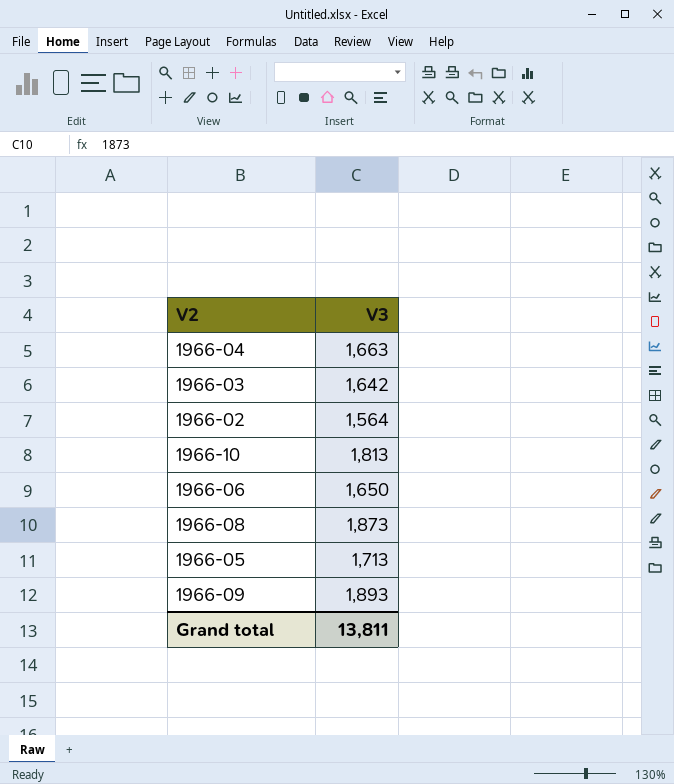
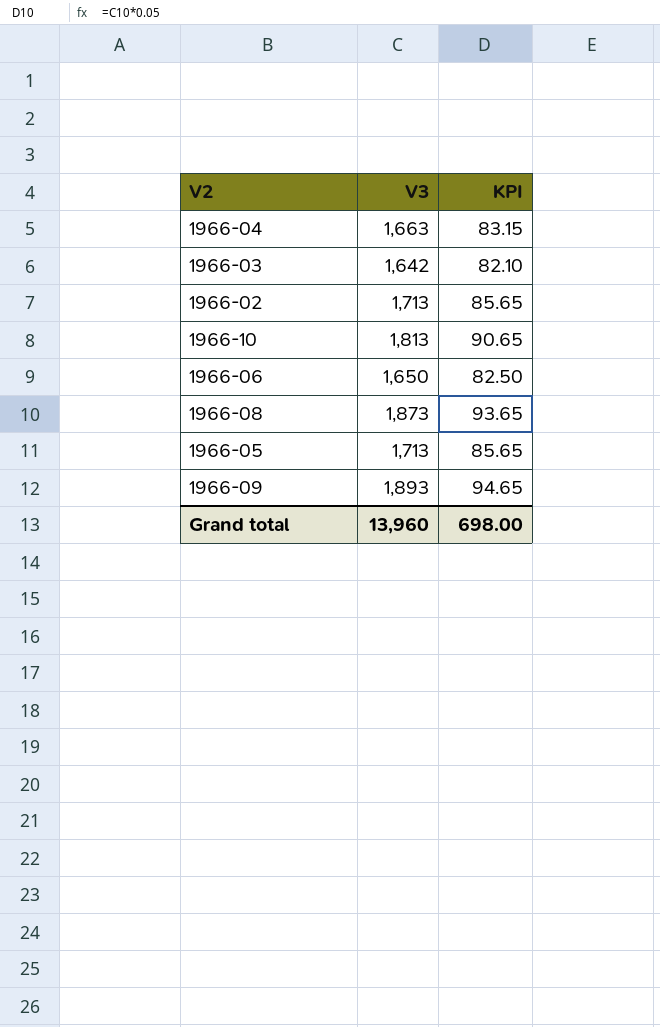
column KPI | formula: none -> [V3] * 0.05
1966-02 | V3: 1,564 -> 1,713
Grand total | V3: 13,811 -> 13,960

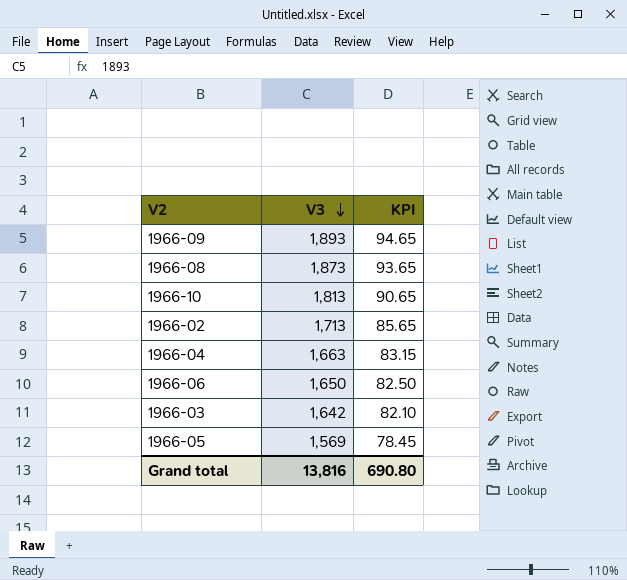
row order: none -> V3 descending
1966-05 | V3: 1,713 -> 1,569
1966-05 | KPI: 85.65 -> 78.45
Grand total | V3: 13,960 -> 13,816
Grand total | KPI: 698.00 -> 690.80

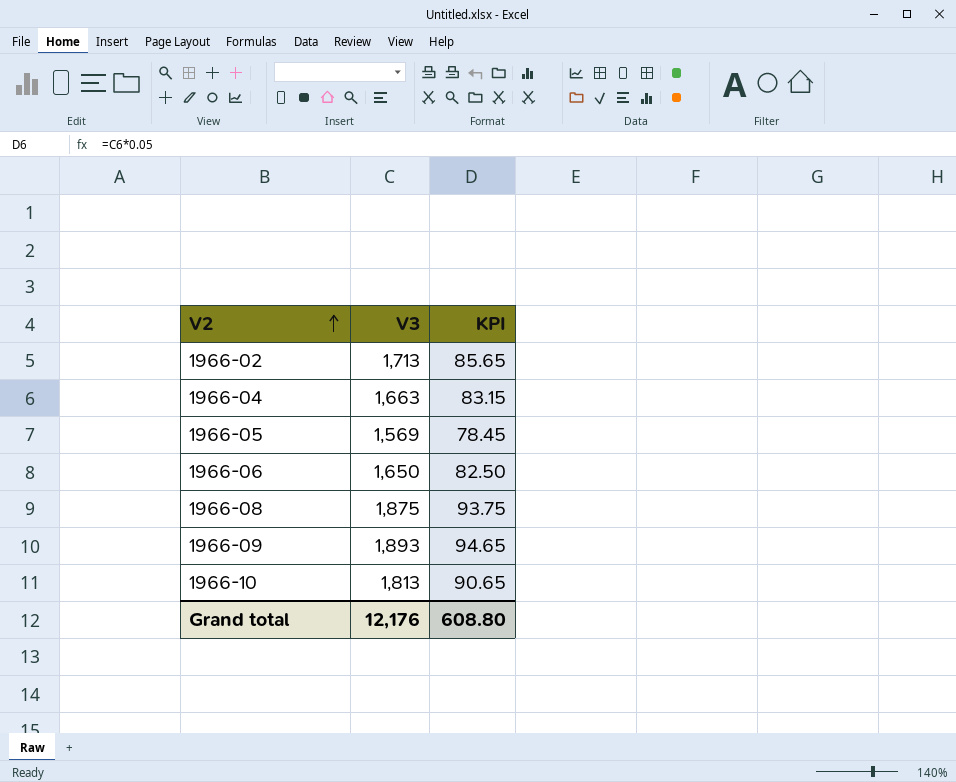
row order: V3 descending -> V2 ascending
row 1966-03: 1,642 | 82.10 -> none
1966-08 | V3: 1,873 -> 1,875
1966-08 | KPI: 93.65 -> 93.75
Grand total | V3: 13,816 -> 12,176
Grand total | KPI: 690.80 -> 608.80

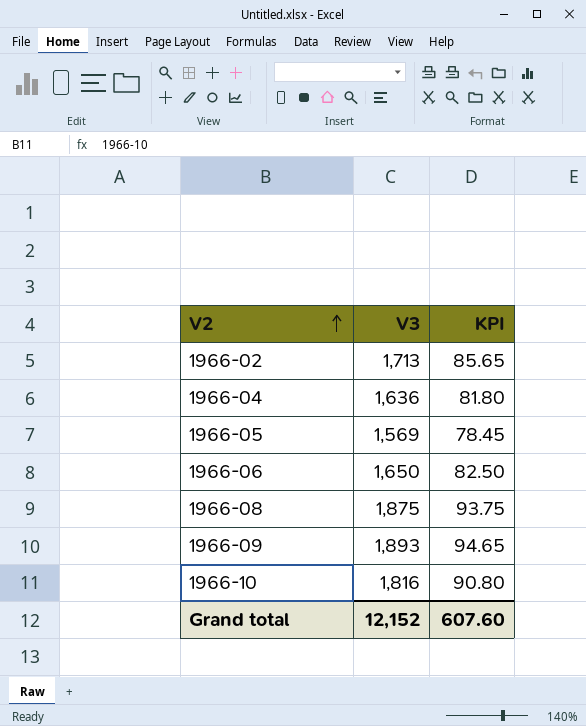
1966-04 | V3: 1,663 -> 1,636
1966-04 | KPI: 83.15 -> 81.80
1966-10 | V3: 1,813 -> 1,816
1966-10 | KPI: 90.65 -> 90.80
Grand total | V3: 12,176 -> 12,152
Grand total | KPI: 608.80 -> 607.60

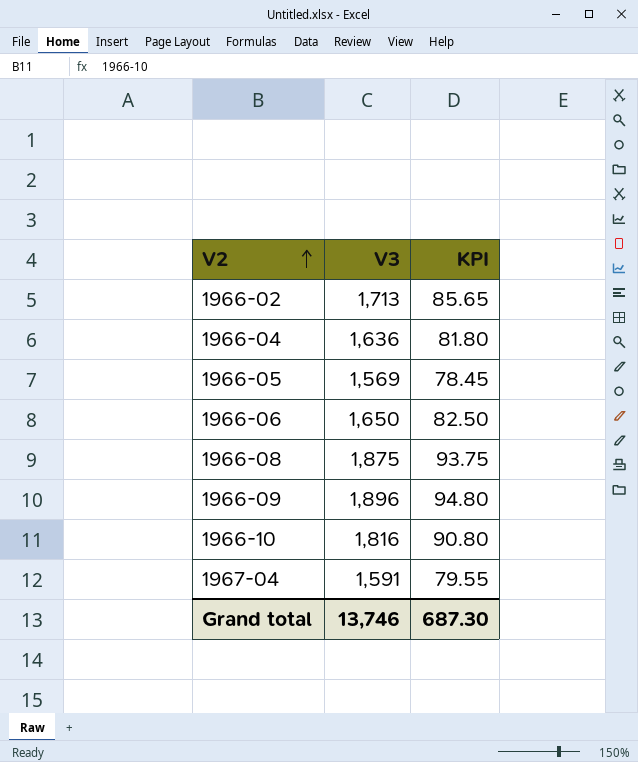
1966-09 | V3: 1,893 -> 1,896
1966-09 | KPI: 94.65 -> 94.80
row 1967-04: none -> 1,591 | 79.55
Grand total | V3: 12,152 -> 13,746
Grand total | KPI: 607.60 -> 687.30

